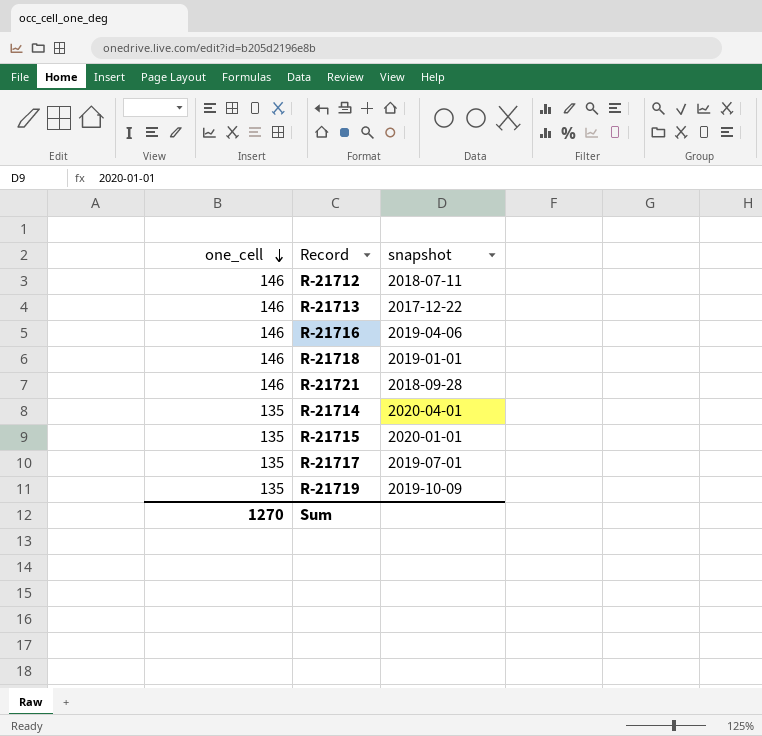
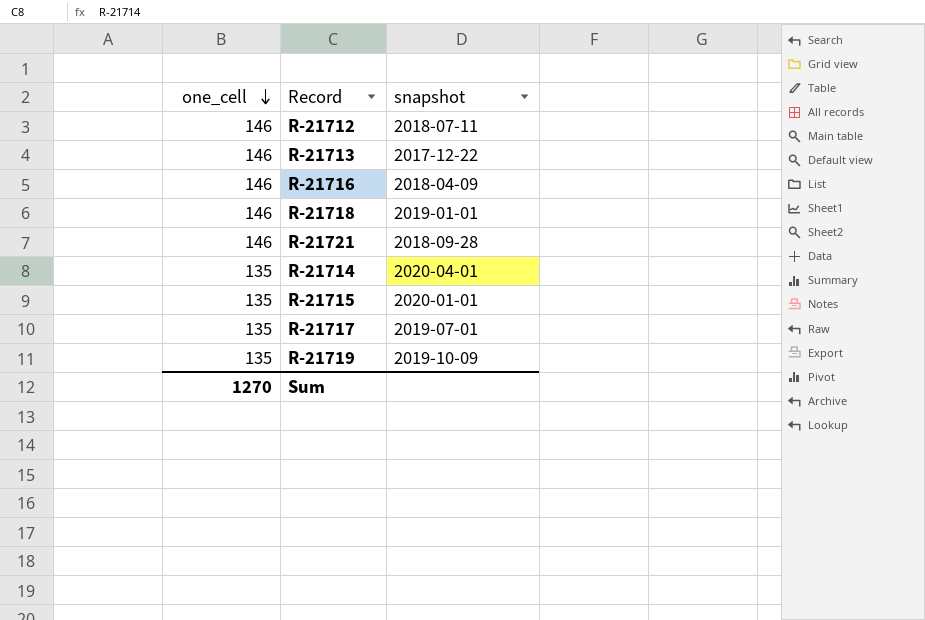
R-21716 | snapshot: 2019-04-06 -> 2018-04-09

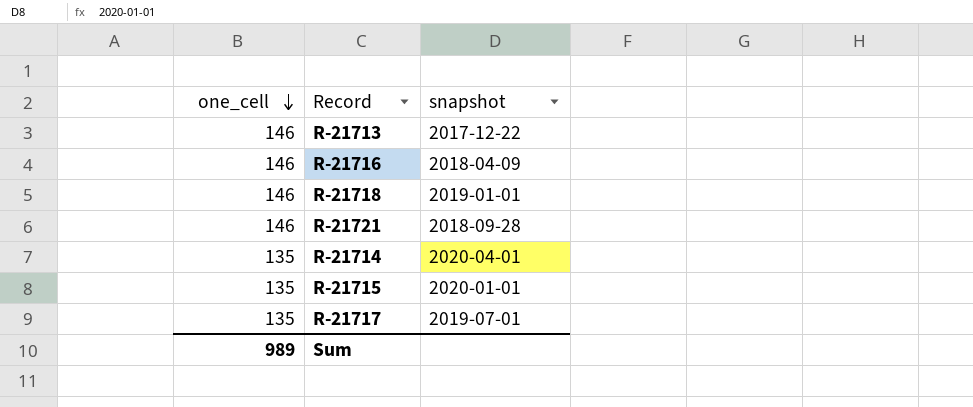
row R-21712: 146 | 2018-07-11 -> none
row R-21719: 135 | 2019-10-09 -> none
Sum | one_cell: 1270 -> 989

